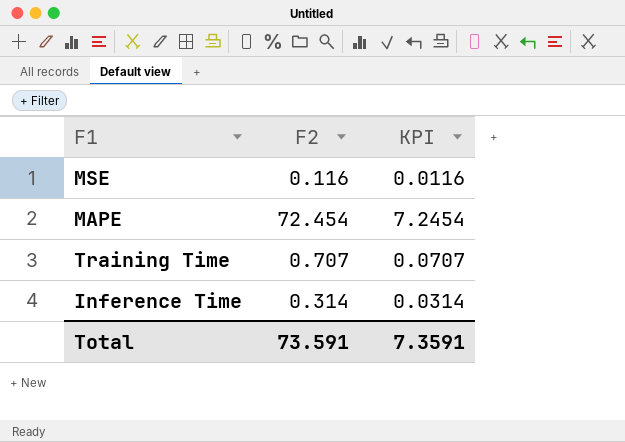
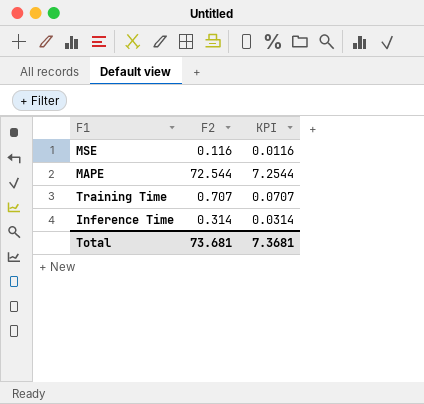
MAPE | F2: 72.454 -> 72.544
MAPE | KPI: 7.2454 -> 7.2544
Total | F2: 73.591 -> 73.681
Total | KPI: 7.3591 -> 7.3681

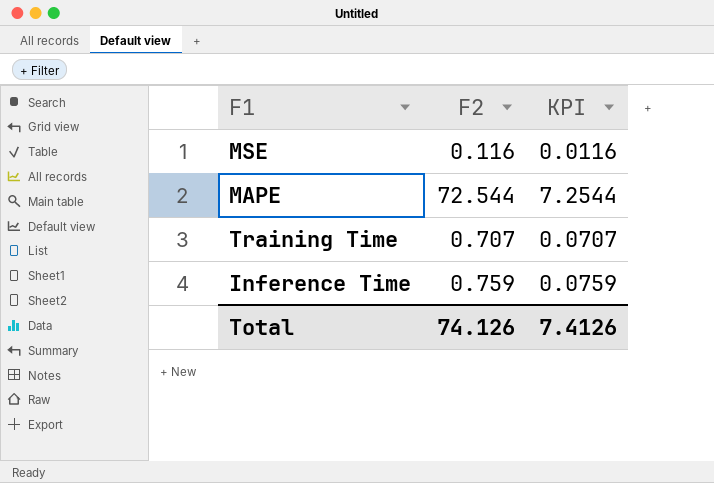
Inference Time | F2: 0.314 -> 0.759
Inference Time | KPI: 0.0314 -> 0.0759
Total | F2: 73.681 -> 74.126
Total | KPI: 7.3681 -> 7.4126

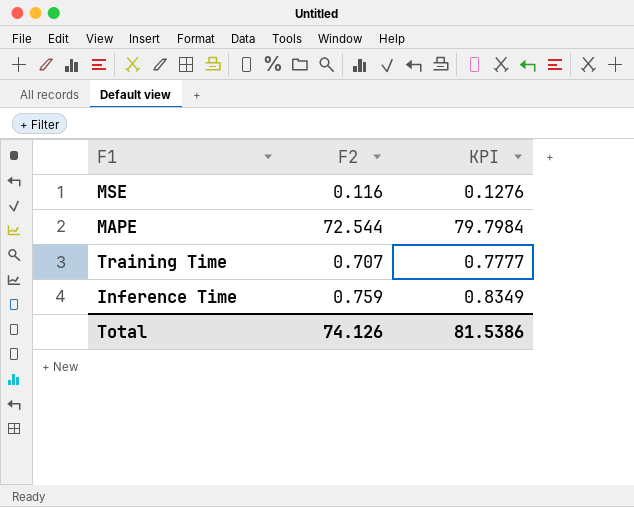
column KPI | formula: [F2] * 0.1 -> [F2] * 1.1
Total | KPI: 7.4126 -> 81.5386

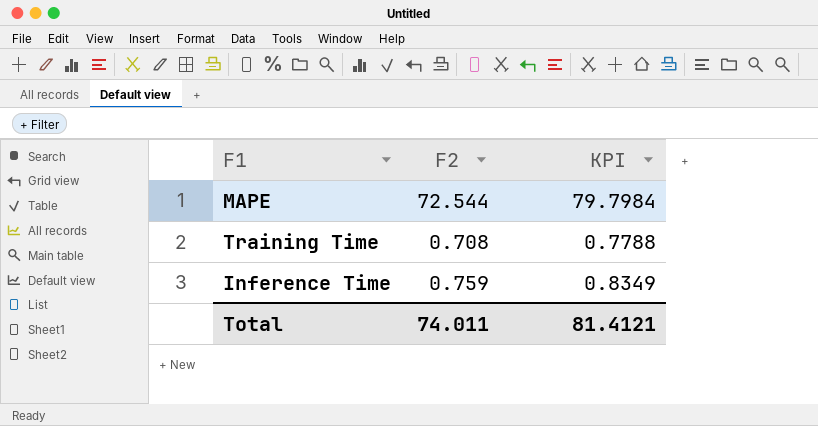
row MSE: 0.116 | 0.1276 -> none
Training Time | F2: 0.707 -> 0.708
Training Time | KPI: 0.7777 -> 0.7788
Total | F2: 74.126 -> 74.011
Total | KPI: 81.5386 -> 81.4121

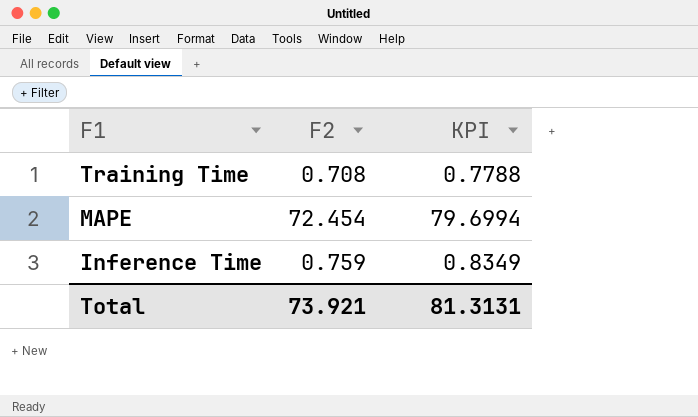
row order: none -> F1 descending
MAPE | F2: 72.544 -> 72.454
MAPE | KPI: 79.7984 -> 79.6994
Total | F2: 74.011 -> 73.921
Total | KPI: 81.4121 -> 81.3131

